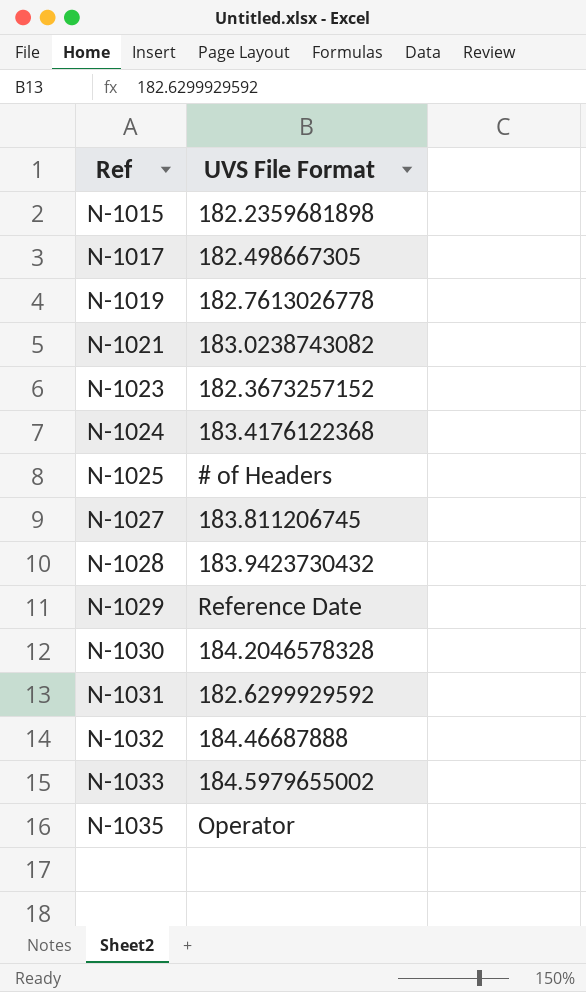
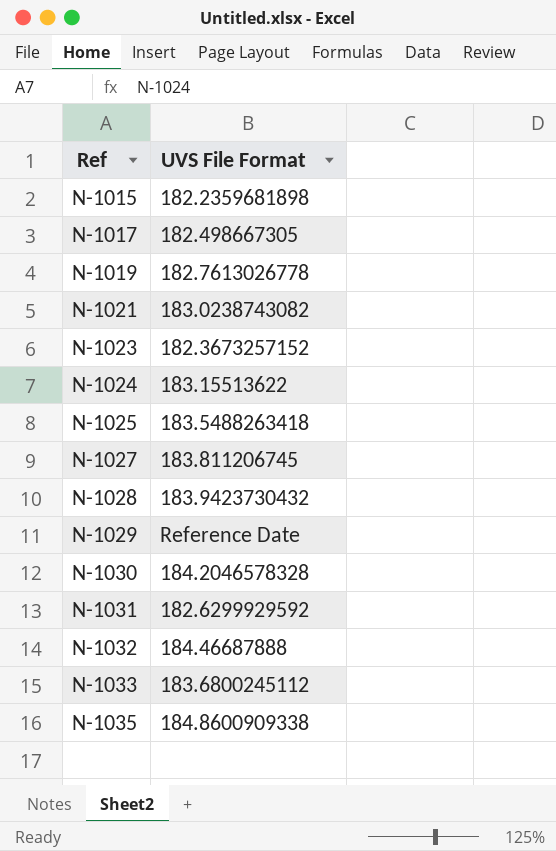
N-1024 | UVS File Format: 183.4176122368 -> 183.15513622
N-1025 | UVS File Format: # of Headers -> 183.5488263418
N-1033 | UVS File Format: 184.5979655002 -> 183.6800245112
N-1035 | UVS File Format: Operator -> 184.8600909338

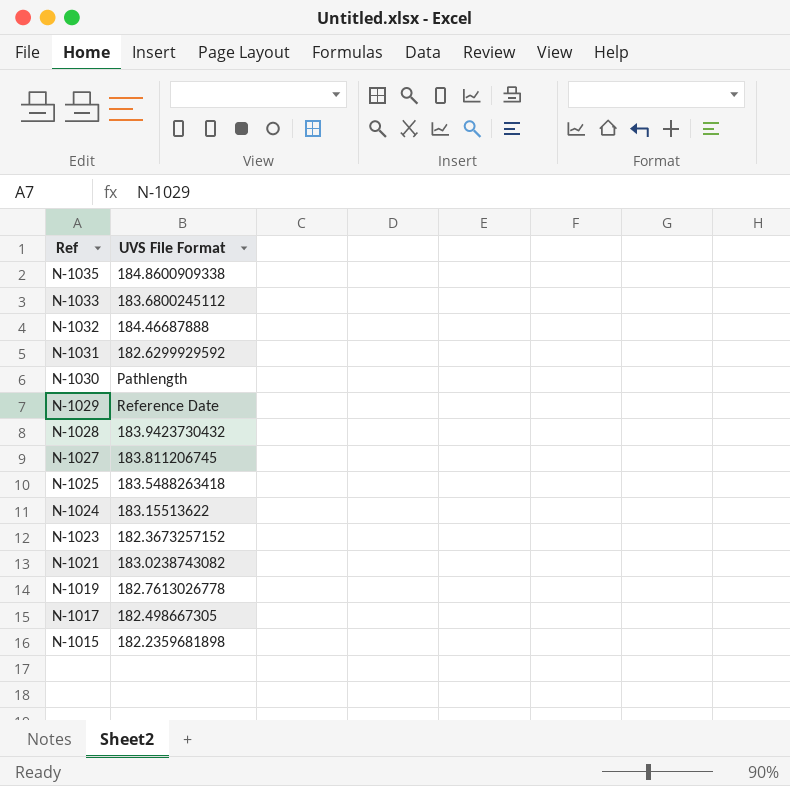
row order: Ref ascending -> Ref descending
N-1030 | UVS File Format: 184.2046578328 -> Pathlength

